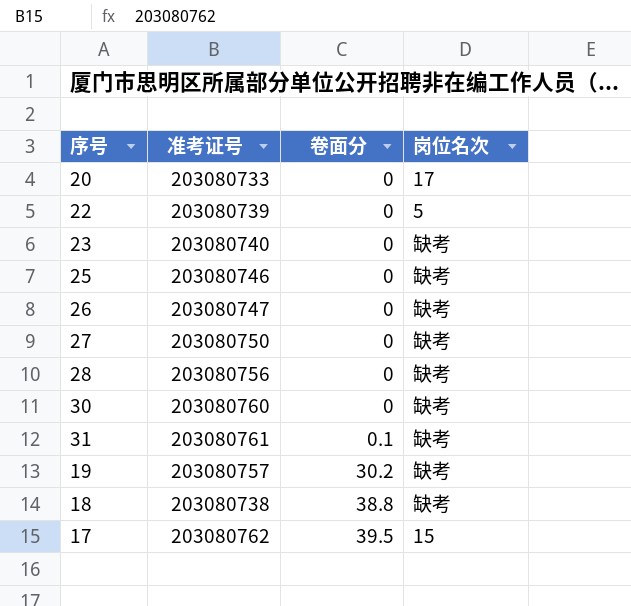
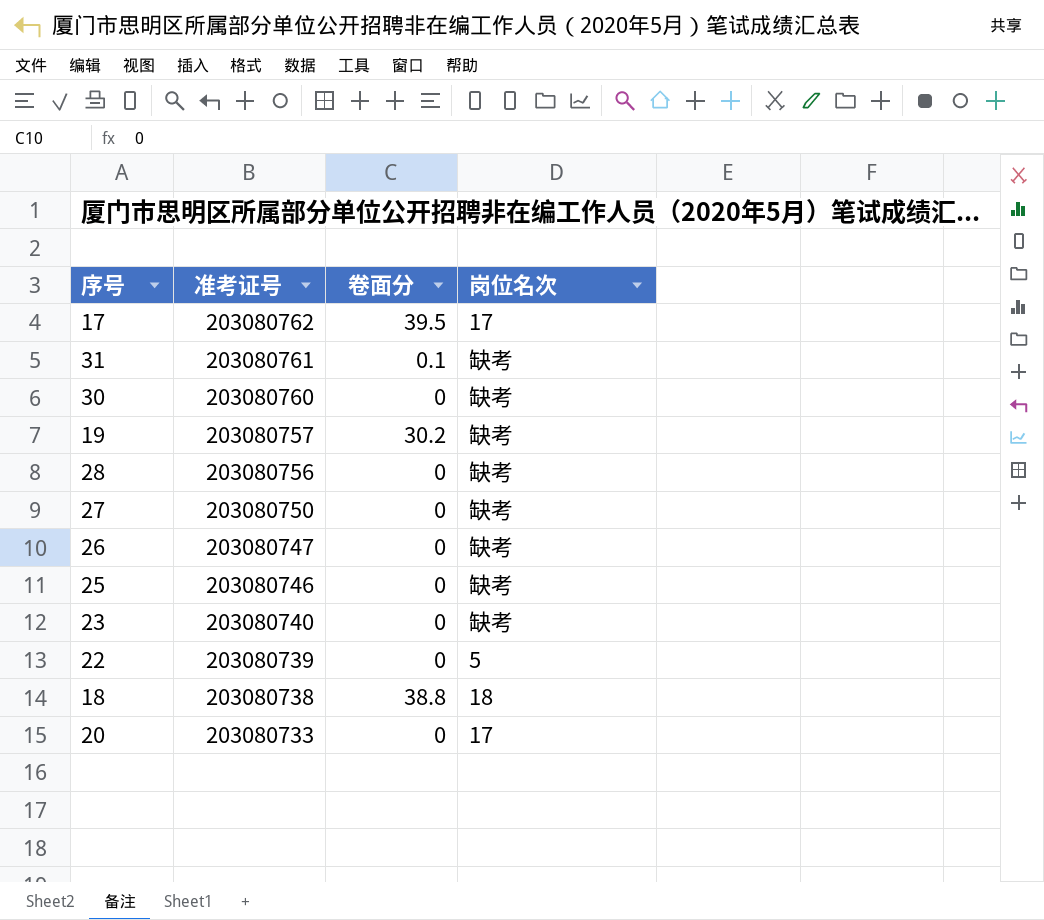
row order: 卷面分 ascending -> 准考证号 descending
17 | 岗位名次: 15 -> 17
18 | 岗位名次: 缺考 -> 18

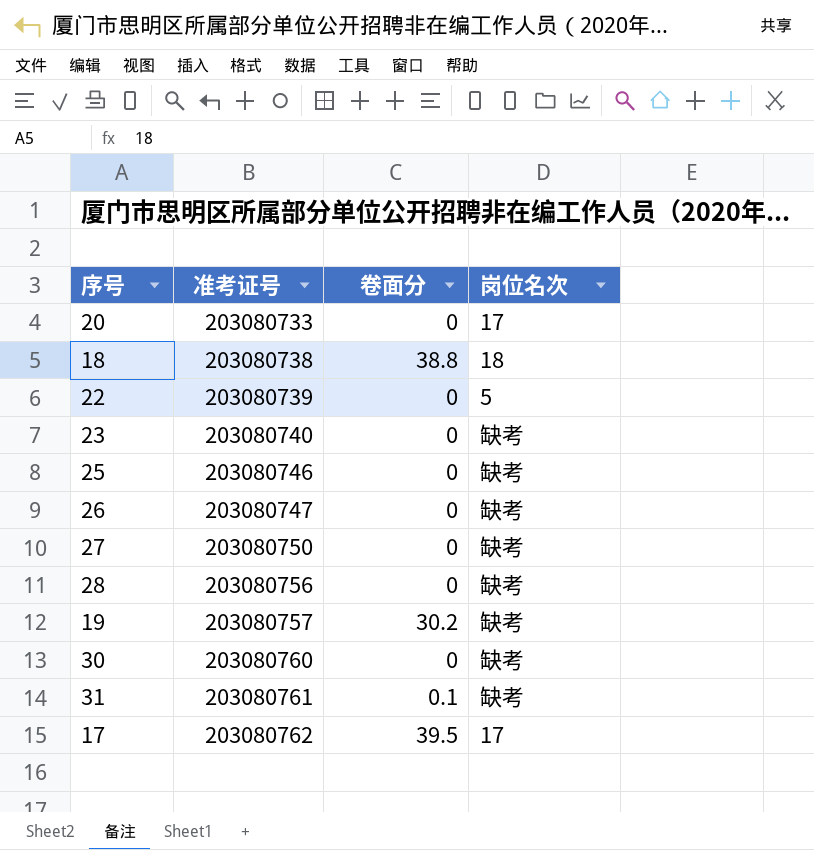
row order: 准考证号 descending -> 准考证号 ascending

